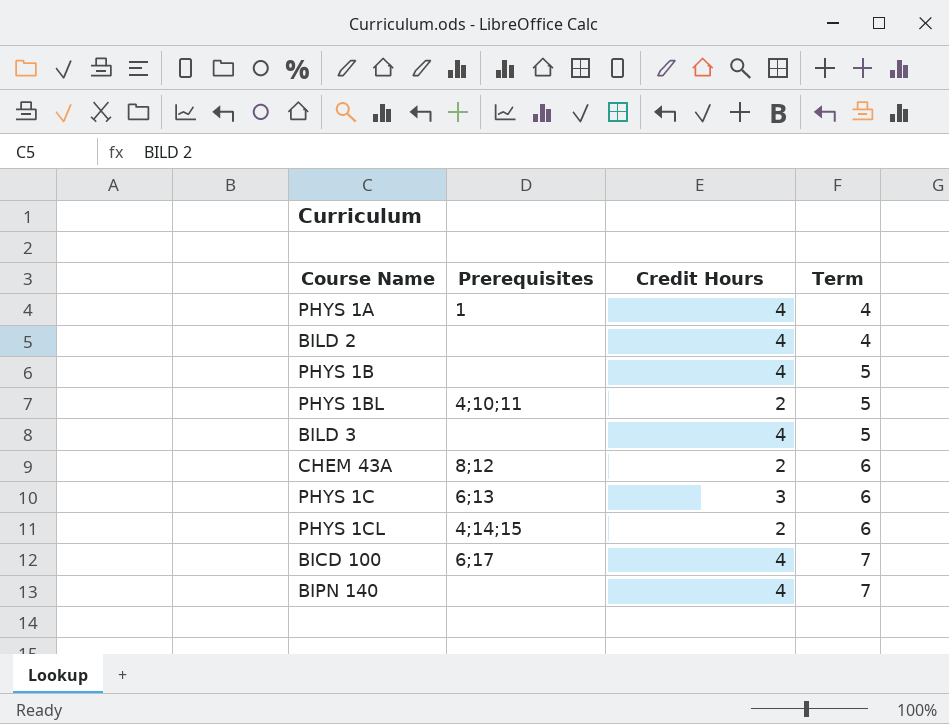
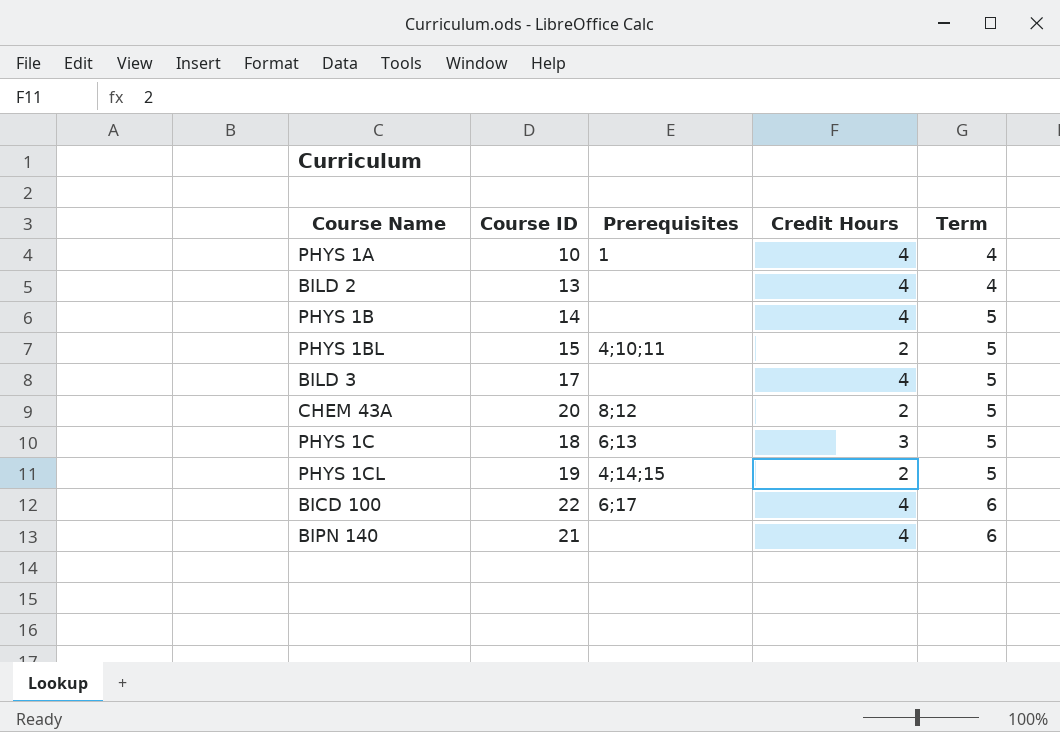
column Course ID | position: none -> 2
CHEM 43A | Term: 6 -> 5
PHYS 1C | Term: 6 -> 5
PHYS 1CL | Term: 6 -> 5
BICD 100 | Term: 7 -> 6
BIPN 140 | Term: 7 -> 6

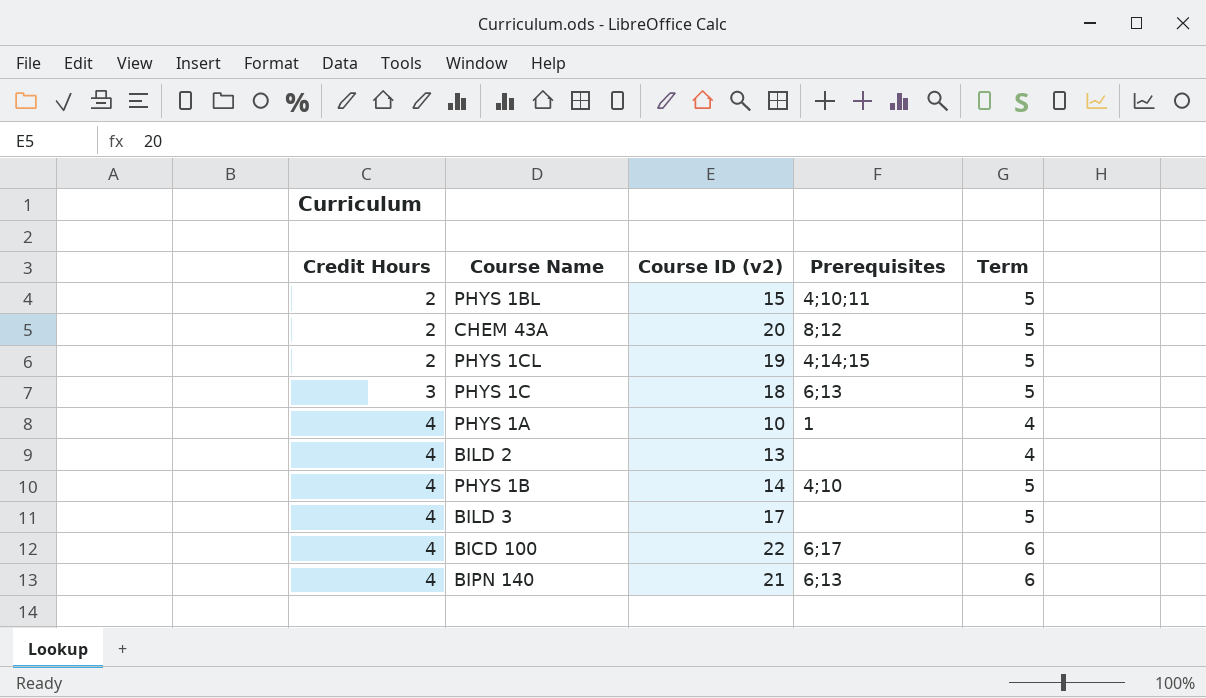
row order: Term ascending -> Credit Hours ascending
column Credit Hours | position: 4 -> 1
column name: Course ID -> Course ID (v2)
PHYS 1B | Prerequisites: none -> 4;10
BIPN 140 | Prerequisites: none -> 6;13

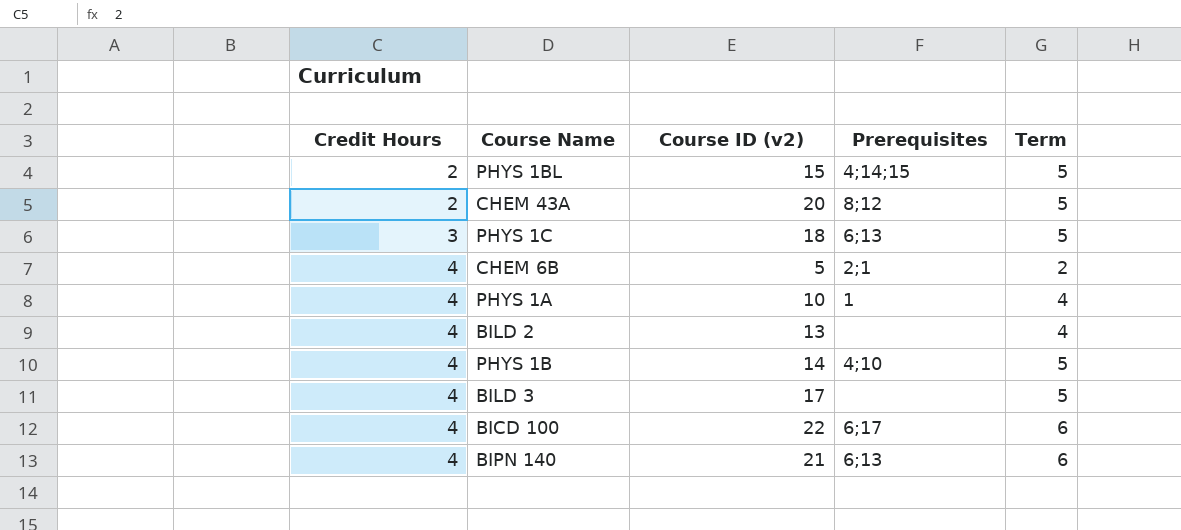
row PHYS 1CL: 2 | 19 | 4;14;15 | 5 -> none
PHYS 1BL | Prerequisites: 4;10;11 -> 4;14;15
row CHEM 6B: none -> 4 | 5 | 2;1 | 2

